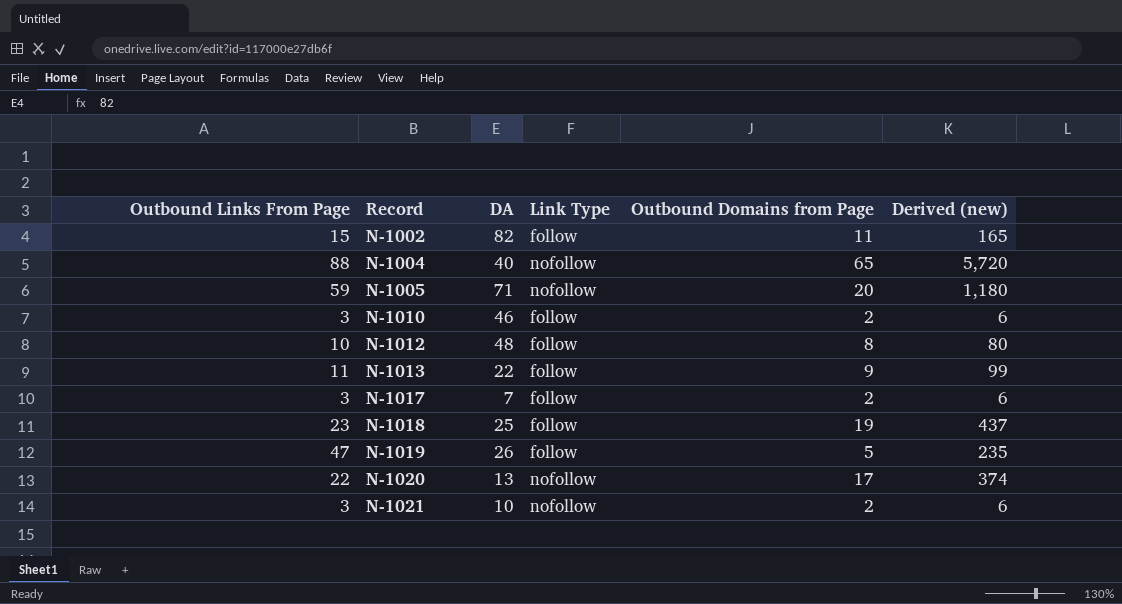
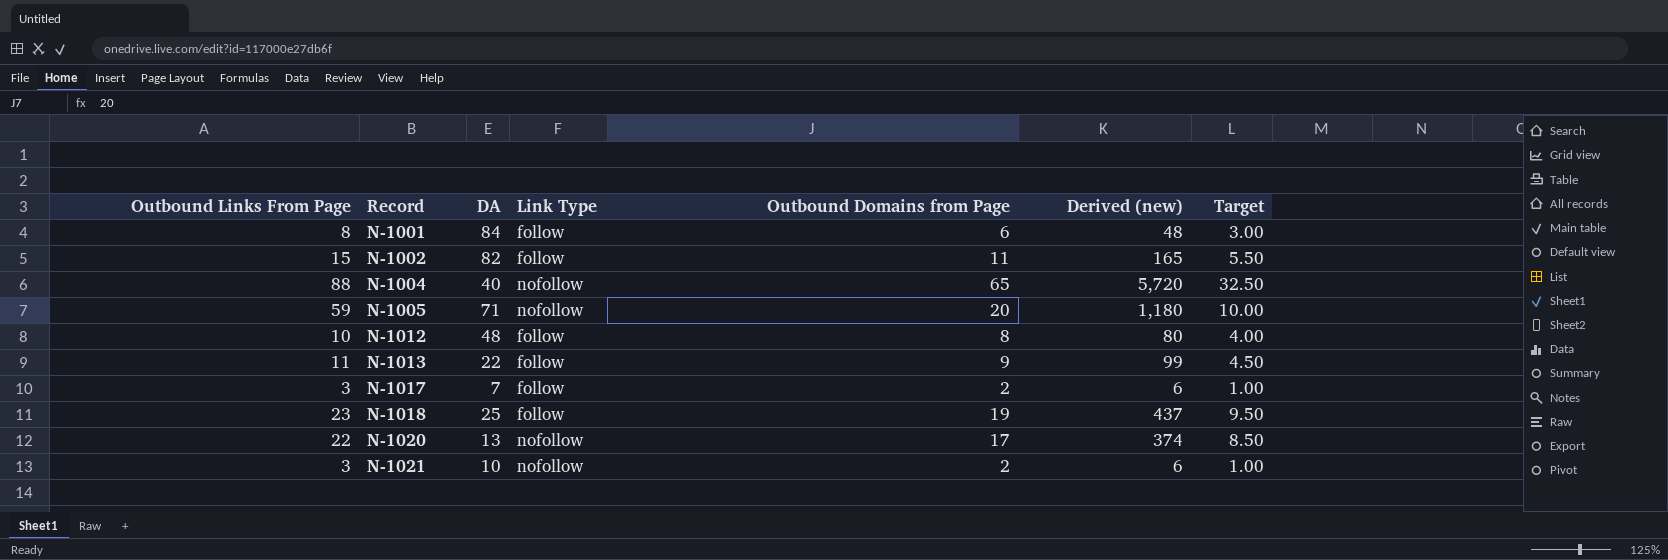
column Target | formula: none -> [Outbound Domains from Page] * 0.5
row N-1010: 3 | 46 | follow | 2 | 6 -> none
row N-1019: 47 | 26 | follow | 5 | 235 -> none
row N-1001: none -> 8 | 84 | follow | 6 | 48 | 3.00

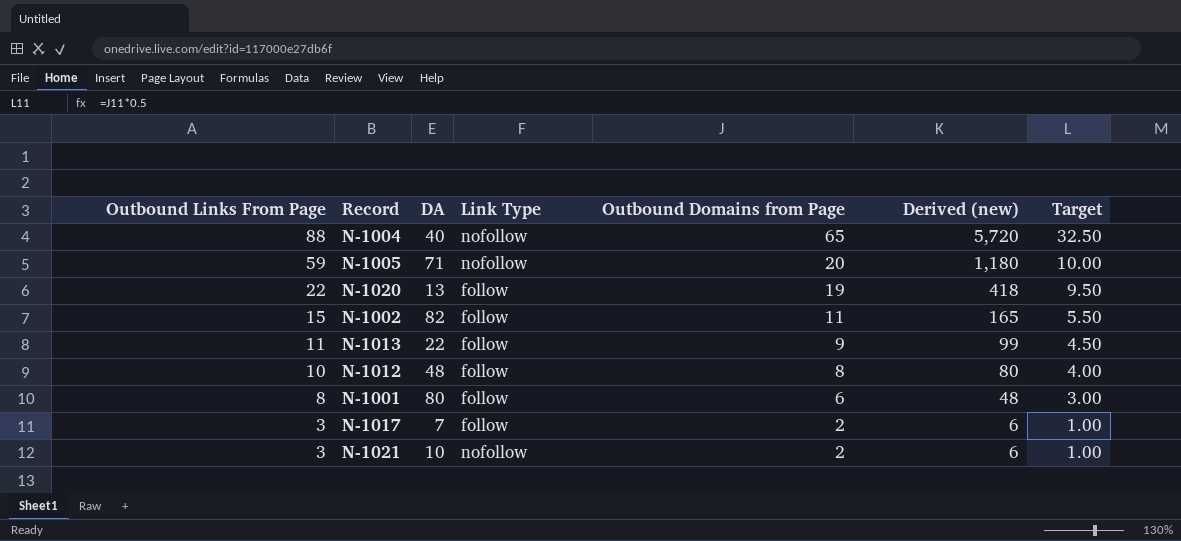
row order: Record ascending -> Outbound Links From Page descending
row N-1018: 23 | 25 | follow | 19 | 437 | 9.50 -> none
N-1020 | Link Type: nofollow -> follow
N-1020 | Outbound Domains from Page: 17 -> 19
N-1020 | Derived (new): 374 -> 418
N-1020 | Target: 8.50 -> 9.50
N-1001 | DA: 84 -> 80

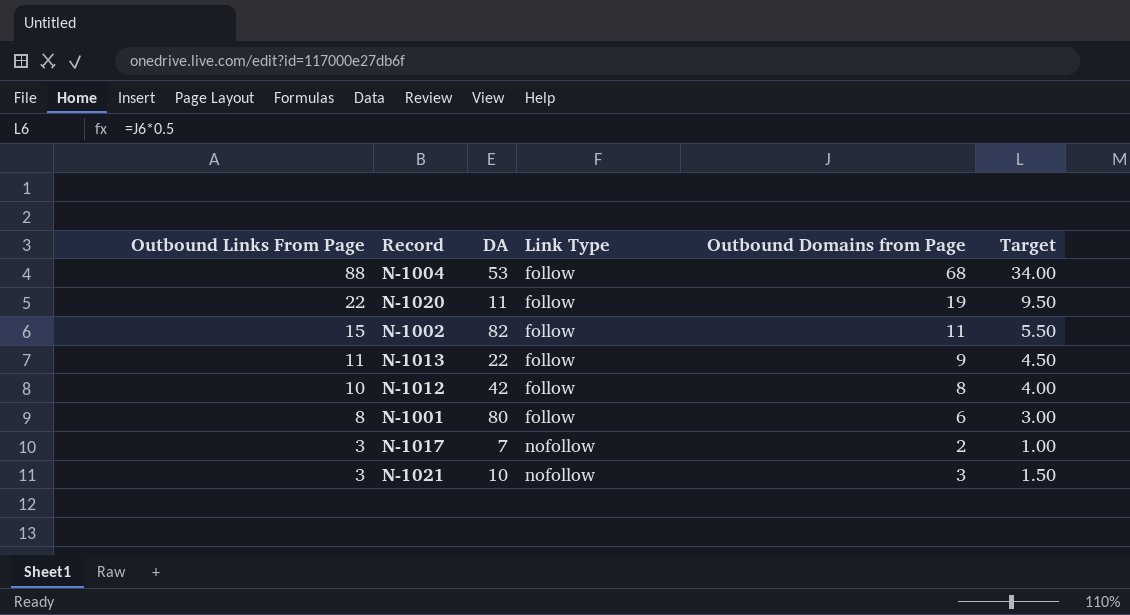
column Derived (new) | formula: [Outbound Links From Page] * [Outbound Domains from Page] -> none
row N-1005: 59 | 71 | nofollow | 20 | 1,180 | 10.00 -> none
N-1004 | DA: 40 -> 53
N-1004 | Link Type: nofollow -> follow
N-1004 | Outbound Domains from Page: 65 -> 68
N-1004 | Target: 32.50 -> 34.00
N-1020 | DA: 13 -> 11
N-1012 | DA: 48 -> 42
N-1017 | Link Type: follow -> nofollow
N-1021 | Outbound Domains from Page: 2 -> 3
N-1021 | Target: 1.00 -> 1.50

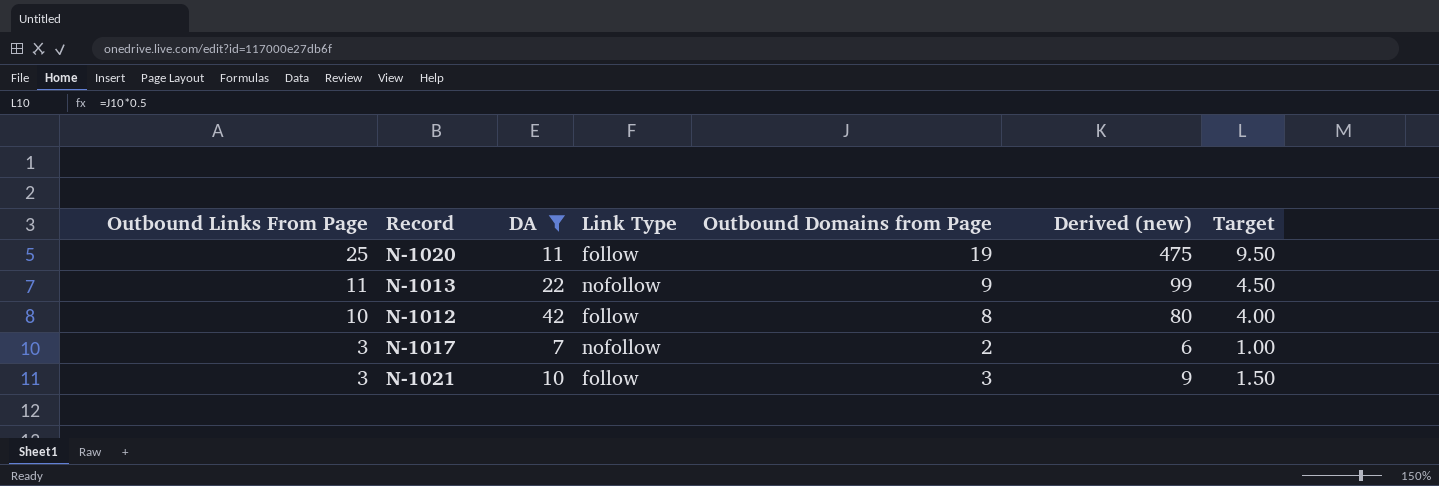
filter: none -> DA <= 42
column Derived (new) | formula: none -> [Outbound Links From Page] * [Outbound Domains from Page]
N-1020 | Outbound Links From Page: 22 -> 25
N-1013 | Link Type: follow -> nofollow
N-1021 | Link Type: nofollow -> follow

